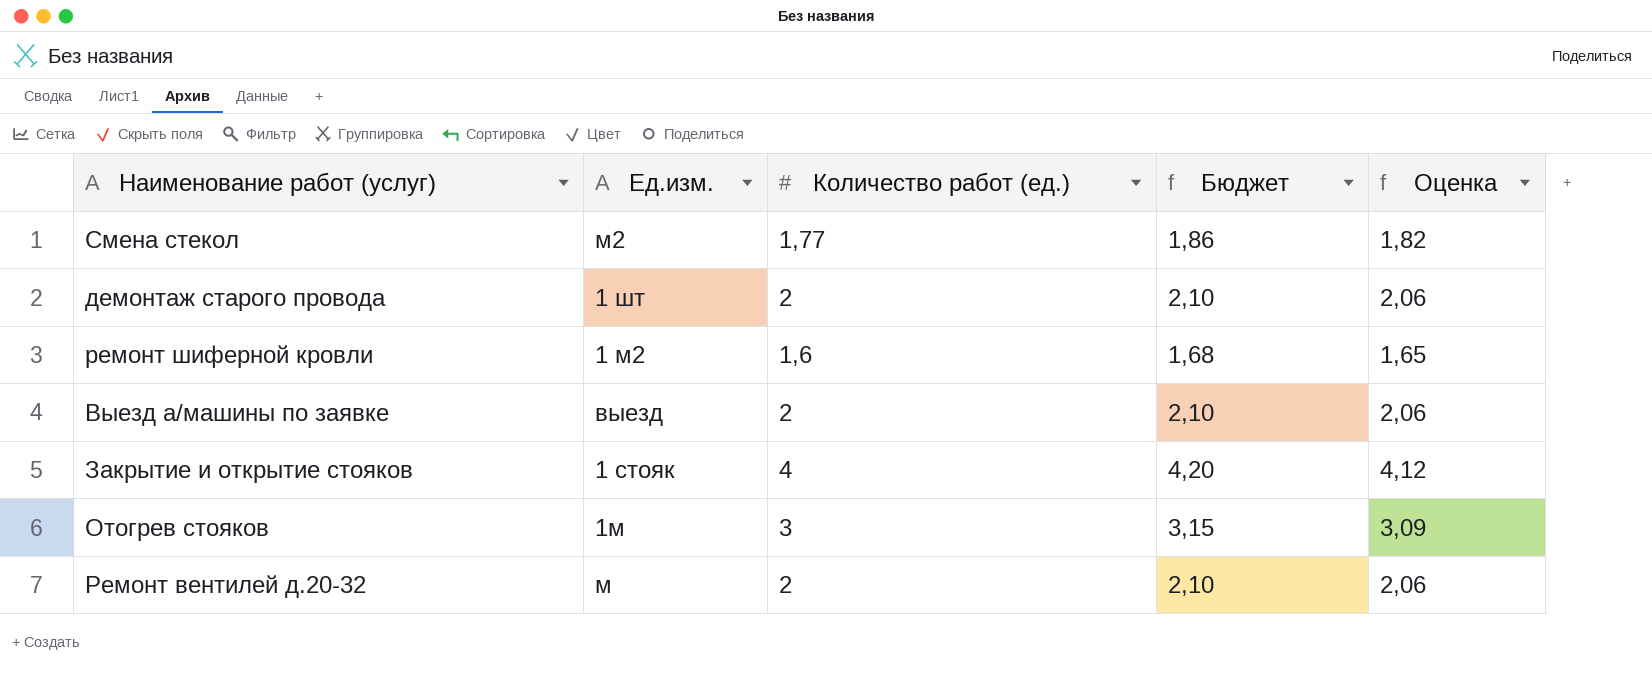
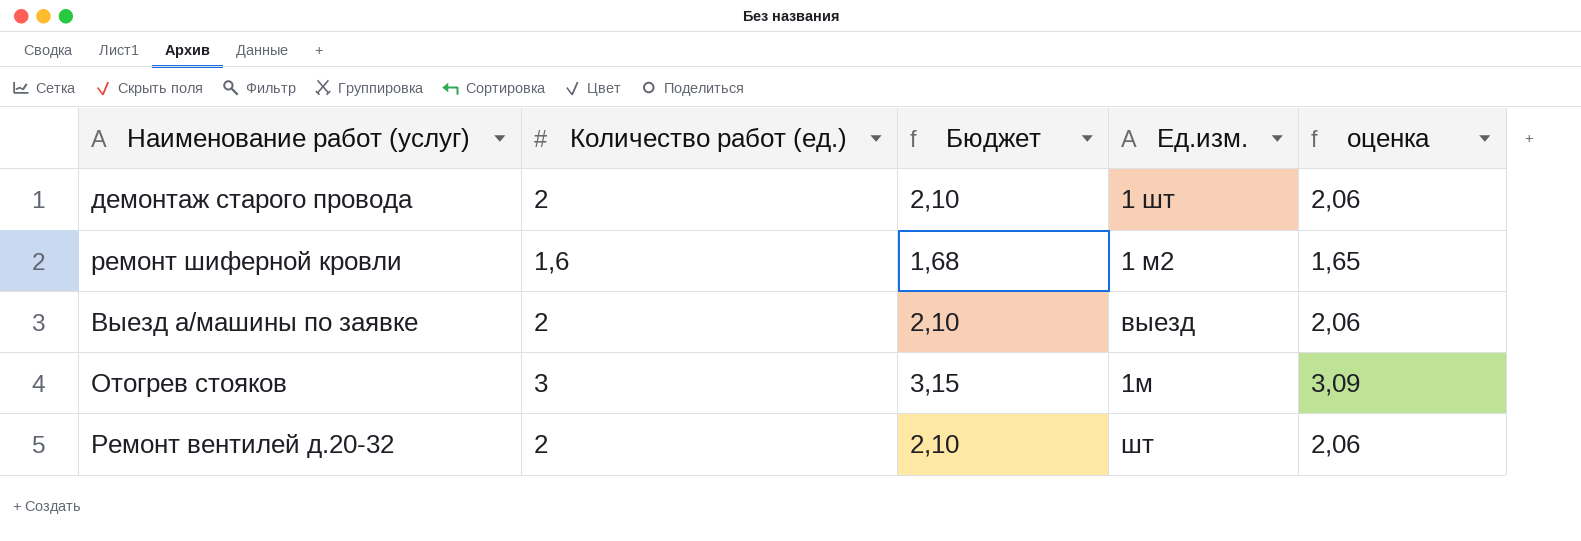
column Ед.изм. | position: 2 -> 4
column name: Оценка -> оценка
row Смена стекол: м2 | 1,77 | 1,86 | 1,82 -> none
row Закрытие и открытие стояков: 1 стояк | 4 | 4,20 | 4,12 -> none
Ремонт вентилей д.20-32 | Ед.изм.: м -> шт

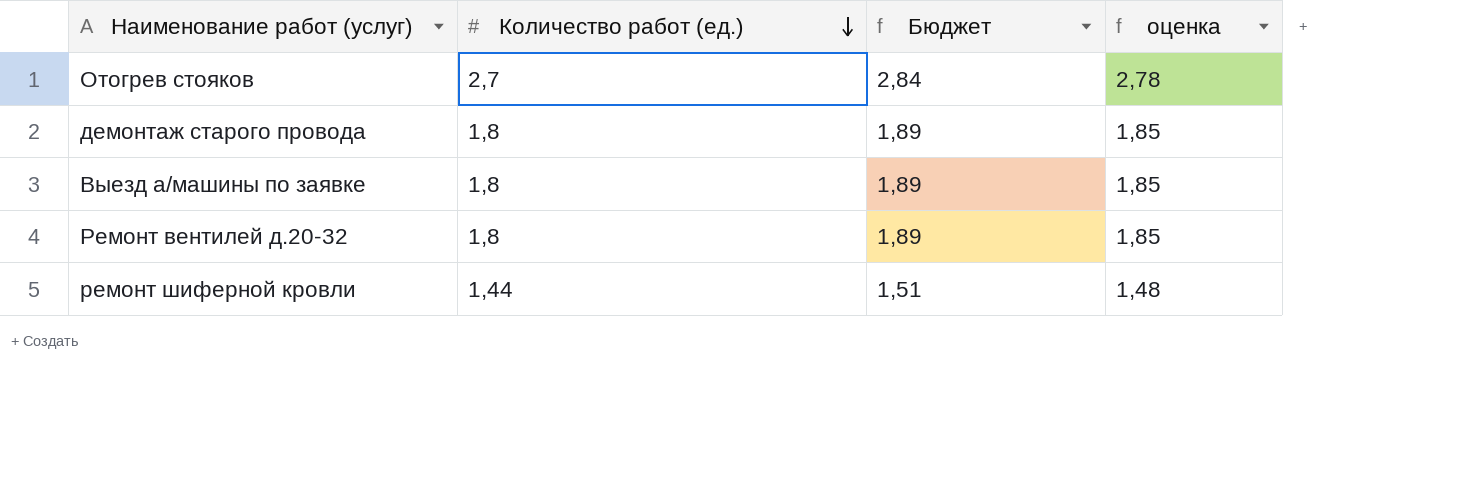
row order: none -> Количество работ (ед.) descending
column Ед.изм. | position: 4 -> none
Отогрев стояков | Количество работ (ед.): 3 -> 2,7
Отогрев стояков | Бюджет: 3,15 -> 2,84
Отогрев стояков | оценка: 3,09 -> 2,78
демонтаж старого провода | Количество работ (ед.): 2 -> 1,8
демонтаж старого провода | Бюджет: 2,10 -> 1,89
демонтаж старого провода | оценка: 2,06 -> 1,85
Выезд а/машины по заявке | Количество работ (ед.): 2 -> 1,8
Выезд а/машины по заявке | Бюджет: 2,10 -> 1,89
Выезд а/машины по заявке | оценка: 2,06 -> 1,85
Ремонт вентилей д.20-32 | Количество работ (ед.): 2 -> 1,8
Ремонт вентилей д.20-32 | Бюджет: 2,10 -> 1,89
Ремонт вентилей д.20-32 | оценка: 2,06 -> 1,85
ремонт шиферной кровли | Количество работ (ед.): 1,6 -> 1,44
ремонт шиферной кровли | Бюджет: 1,68 -> 1,51
ремонт шиферной кровли | оценка: 1,65 -> 1,48

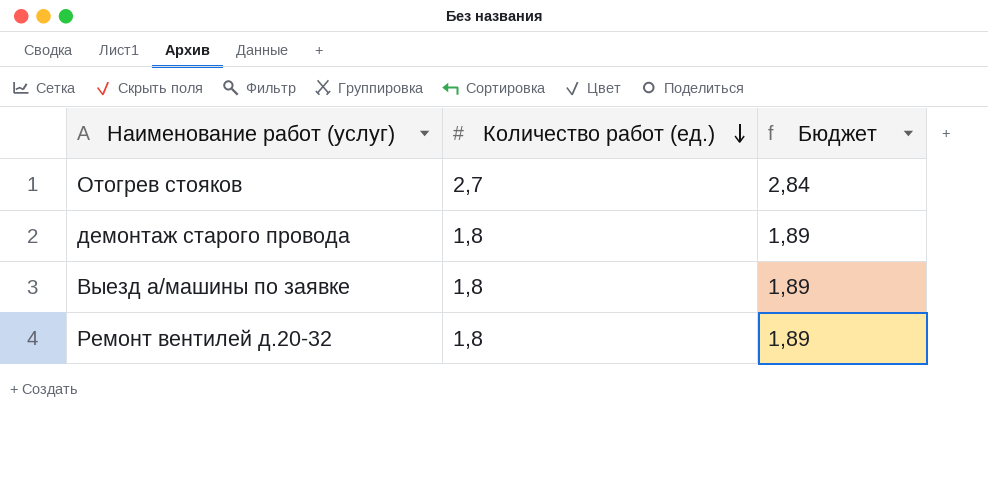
column оценка | formula: [Количество работ (ед.)] * 1,03 -> none
row ремонт шиферной кровли: 1,44 | 1,51 | 1,48 -> none

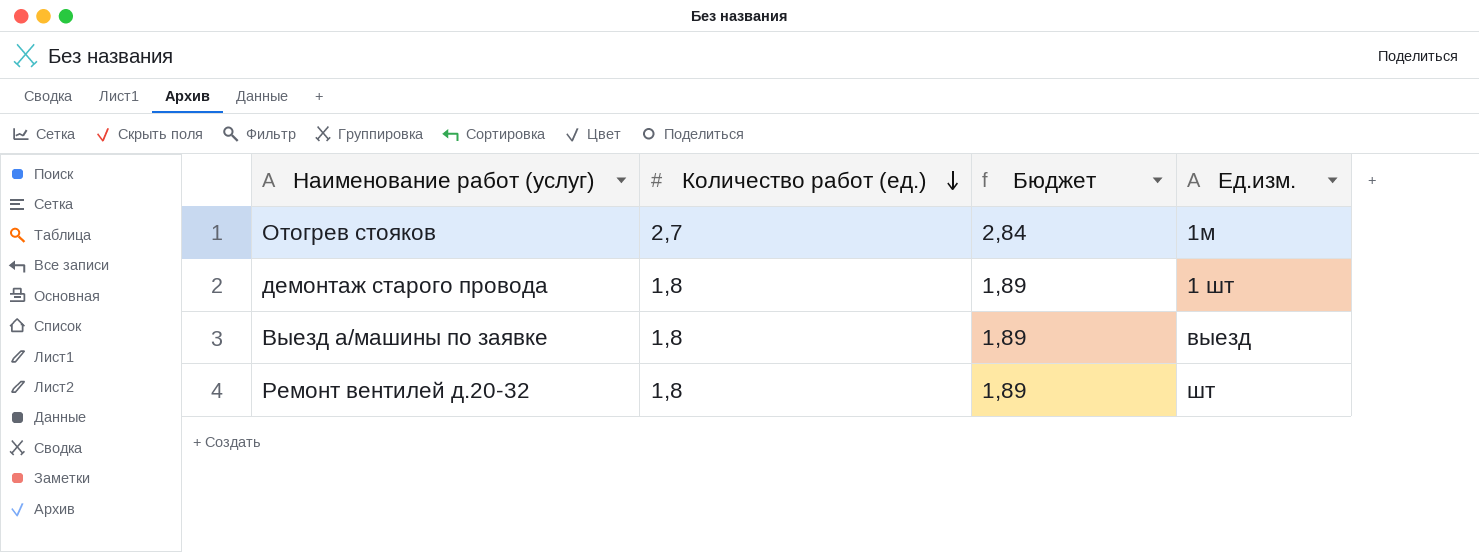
column Ед.изм. | position: none -> 4

